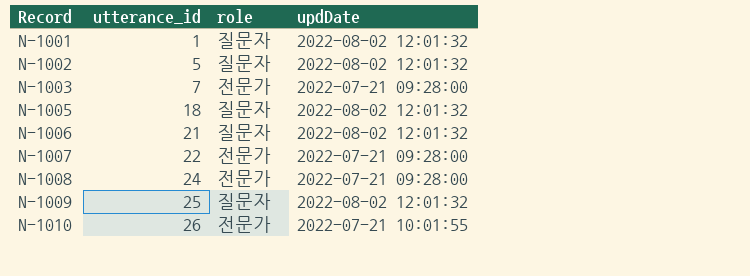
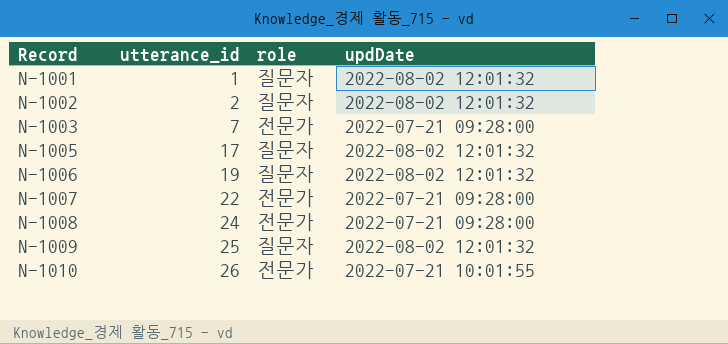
N-1002 | utterance_id: 5 -> 2
N-1005 | utterance_id: 18 -> 17
N-1006 | utterance_id: 21 -> 19

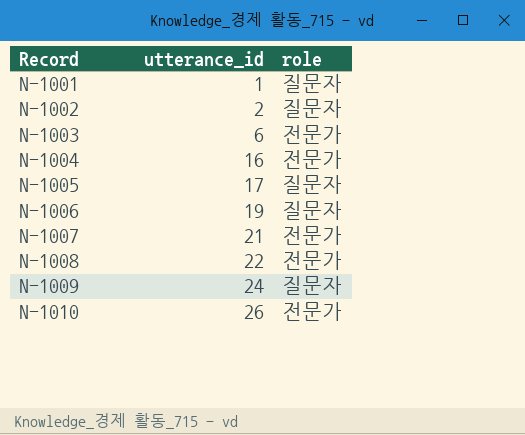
column updDate | position: 4 -> none
N-1003 | utterance_id: 7 -> 6
row N-1004: none -> 16 | 전문가
N-1007 | utterance_id: 22 -> 21
N-1008 | utterance_id: 24 -> 22
N-1009 | utterance_id: 25 -> 24

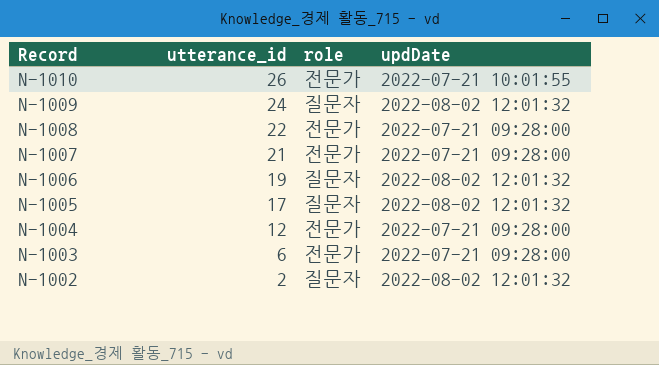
row order: Record ascending -> Record descending
column updDate | position: none -> 4
row N-1001: 1 | 질문자 -> none
N-1004 | utterance_id: 16 -> 12

